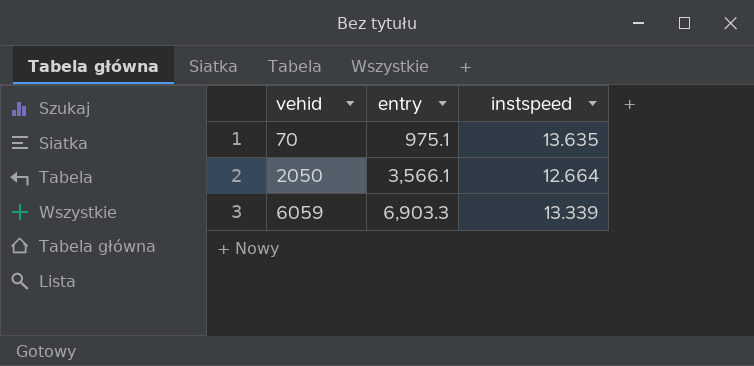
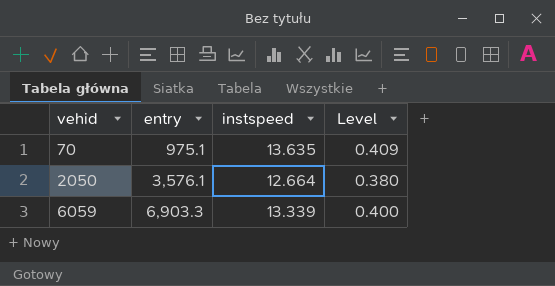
column Level | formula: none -> [instspeed] * 0.03
2050 | entry: 3,566.1 -> 3,576.1

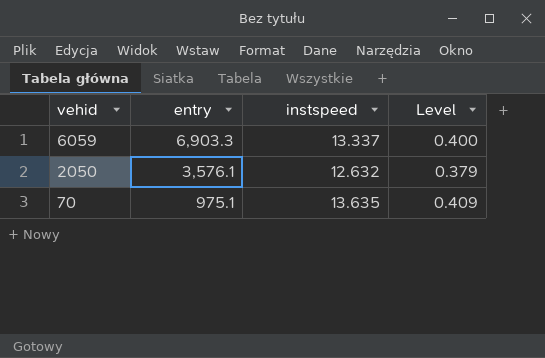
row order: vehid ascending -> vehid descending
6059 | instspeed: 13.339 -> 13.337
2050 | instspeed: 12.664 -> 12.632
2050 | Level: 0.380 -> 0.379

